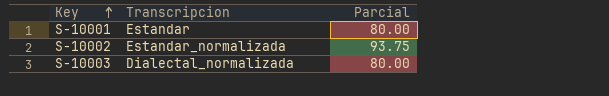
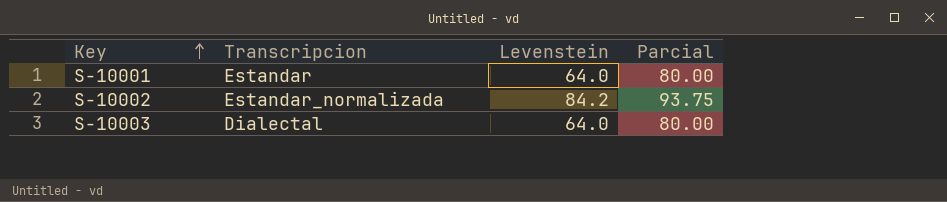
column Levenstein | position: none -> 3
S-10003 | Transcripcion: Dialectal_normalizada -> Dialectal

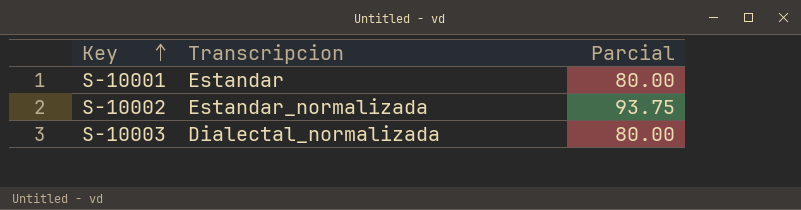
column Levenstein | position: 3 -> none
S-10003 | Transcripcion: Dialectal -> Dialectal_normalizada

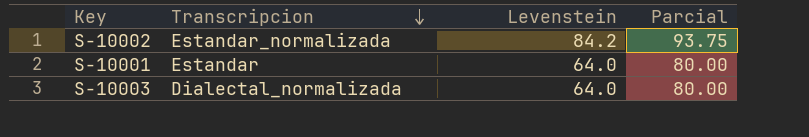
row order: Key ascending -> Transcripcion descending
column Levenstein | position: none -> 3

